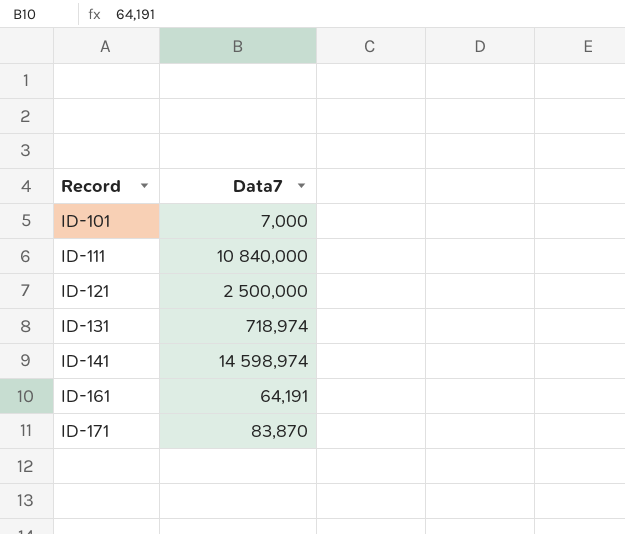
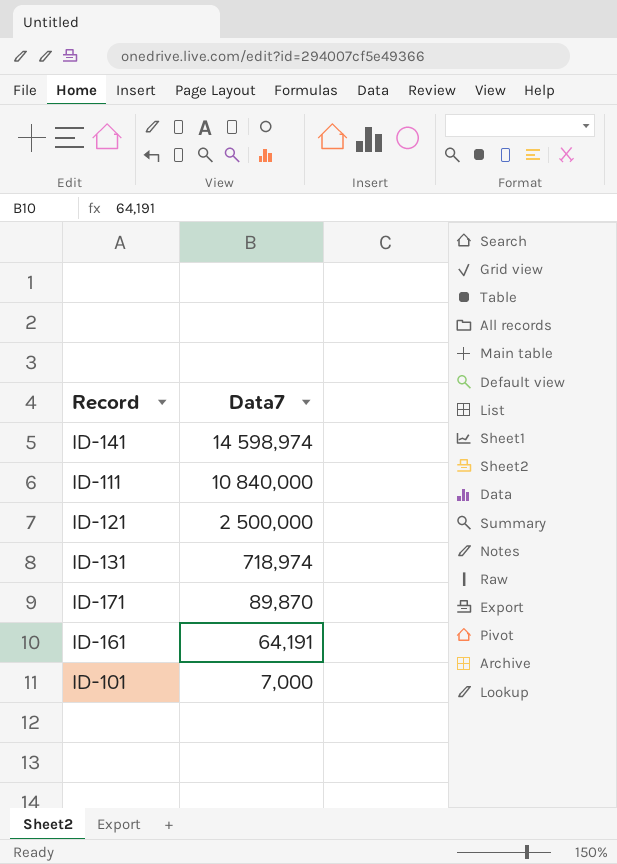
row order: Record ascending -> Data7 descending
ID-171 | Data7: 83,870 -> 89,870

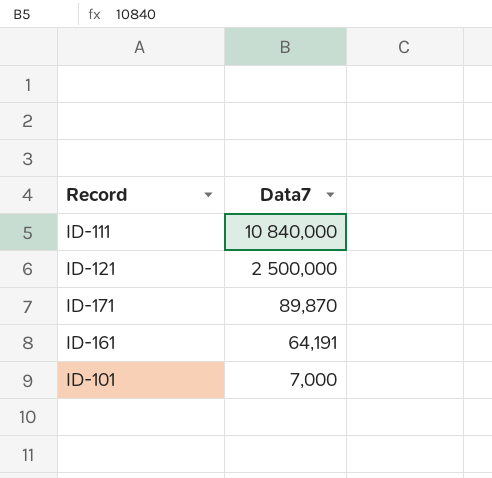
row ID-141: 14 598,974 -> none
row ID-131: 718,974 -> none

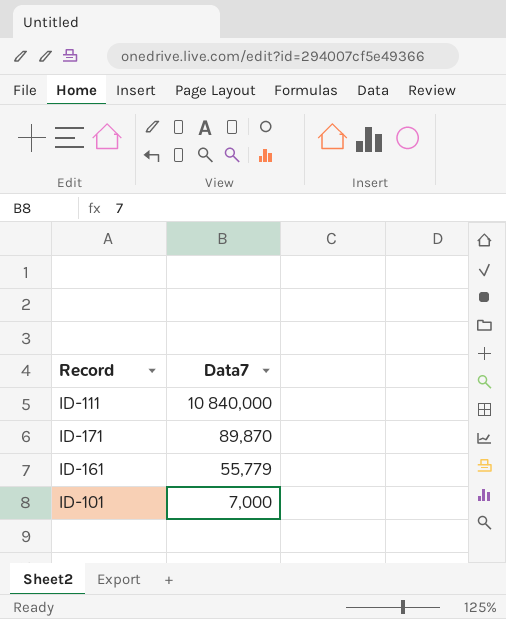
row ID-121: 2 500,000 -> none
ID-161 | Data7: 64,191 -> 55,779

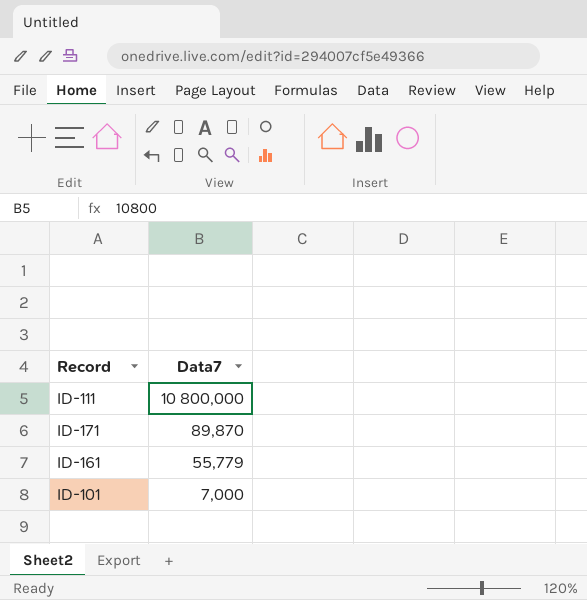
ID-111 | Data7: 10 840,000 -> 10 800,000

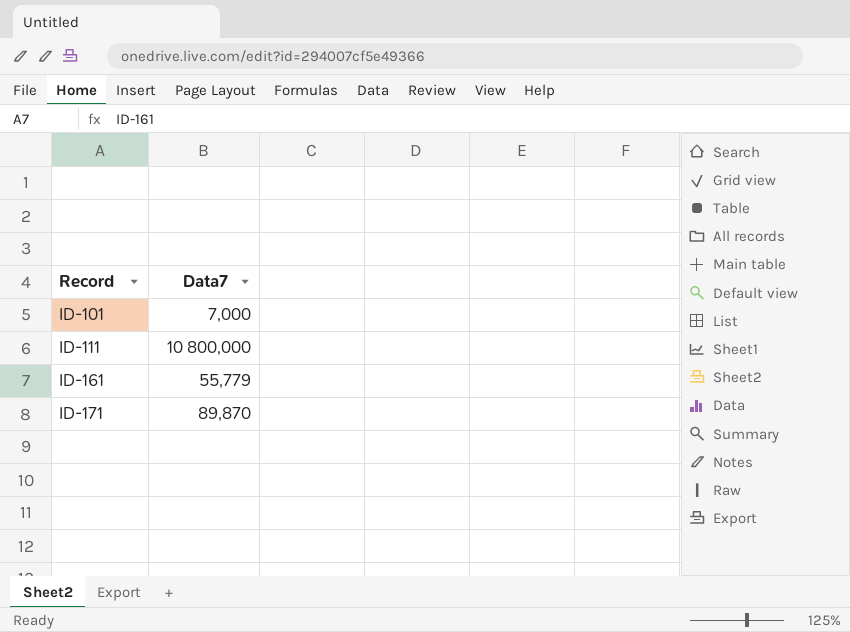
row order: Data7 descending -> Record ascending

